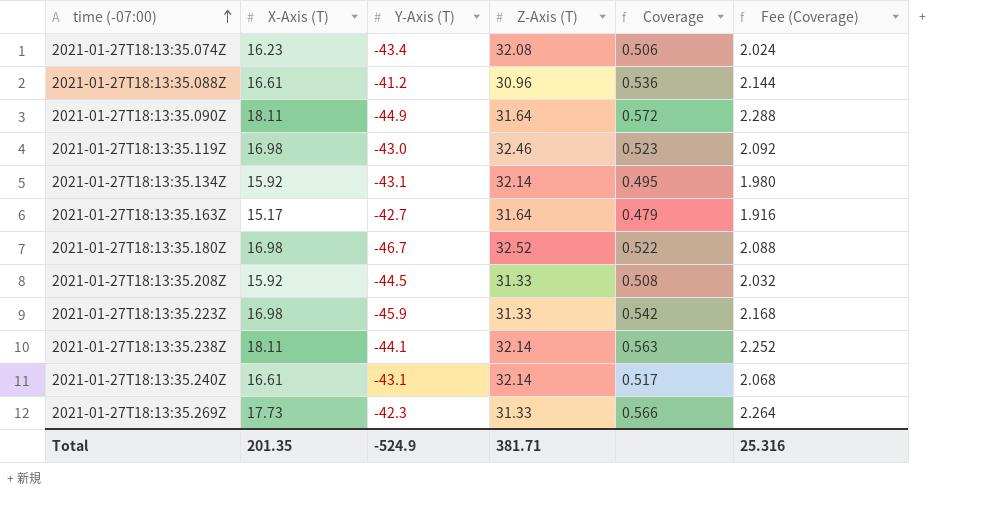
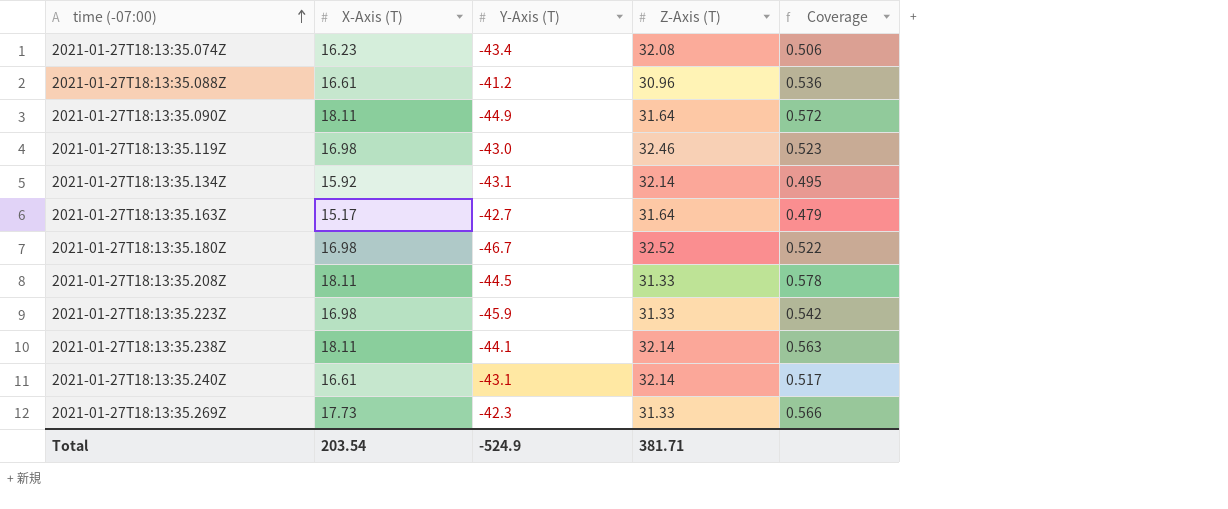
column Fee (Coverage) | formula: [Coverage] * 4 -> none
2021-01-27T18:13:35.208Z | X-Axis (T): 15.92 -> 18.11
2021-01-27T18:13:35.208Z | Coverage: 0.508 -> 0.578
Total | X-Axis (T): 201.35 -> 203.54

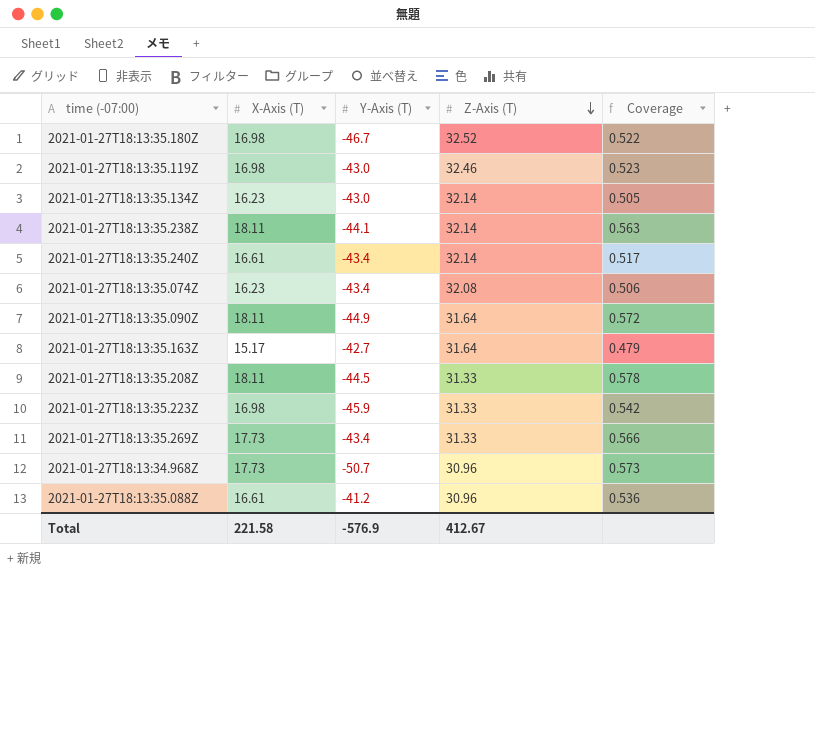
row order: time (-07:00) ascending -> Z-Axis (T) descending
2021-01-27T18:13:35.134Z | X-Axis (T): 15.92 -> 16.23
2021-01-27T18:13:35.134Z | Y-Axis (T): -43.1 -> -43.0
2021-01-27T18:13:35.134Z | Coverage: 0.495 -> 0.505
2021-01-27T18:13:35.240Z | Y-Axis (T): -43.1 -> -43.4
2021-01-27T18:13:35.269Z | Y-Axis (T): -42.3 -> -43.4
row 2021-01-27T18:13:34.968Z: none -> 17.73 | -50.7 | 30.96 | 0.573
Total | X-Axis (T): 203.54 -> 221.58
Total | Y-Axis (T): -524.9 -> -576.9
Total | Z-Axis (T): 381.71 -> 412.67

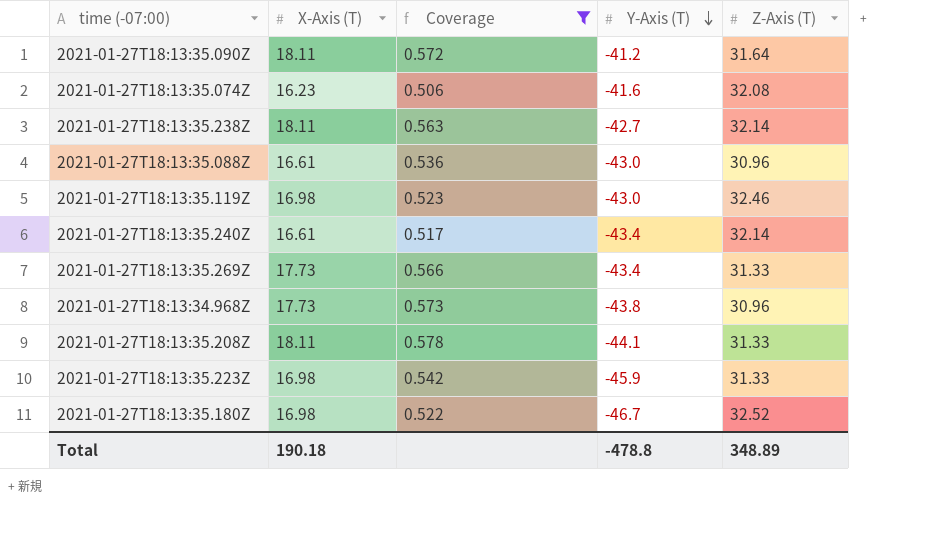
filter: none -> Coverage >= 0.506
row order: Z-Axis (T) descending -> Y-Axis (T) descending
column Coverage | position: 5 -> 3
2021-01-27T18:13:35.090Z | Y-Axis (T): -44.9 -> -41.2
2021-01-27T18:13:35.074Z | Y-Axis (T): -43.4 -> -41.6
2021-01-27T18:13:35.238Z | Y-Axis (T): -44.1 -> -42.7
2021-01-27T18:13:35.088Z | Y-Axis (T): -41.2 -> -43.0
2021-01-27T18:13:34.968Z | Y-Axis (T): -50.7 -> -43.8
2021-01-27T18:13:35.208Z | Y-Axis (T): -44.5 -> -44.1
Total | X-Axis (T): 221.58 -> 190.18
Total | Y-Axis (T): -576.9 -> -478.8
Total | Z-Axis (T): 412.67 -> 348.89

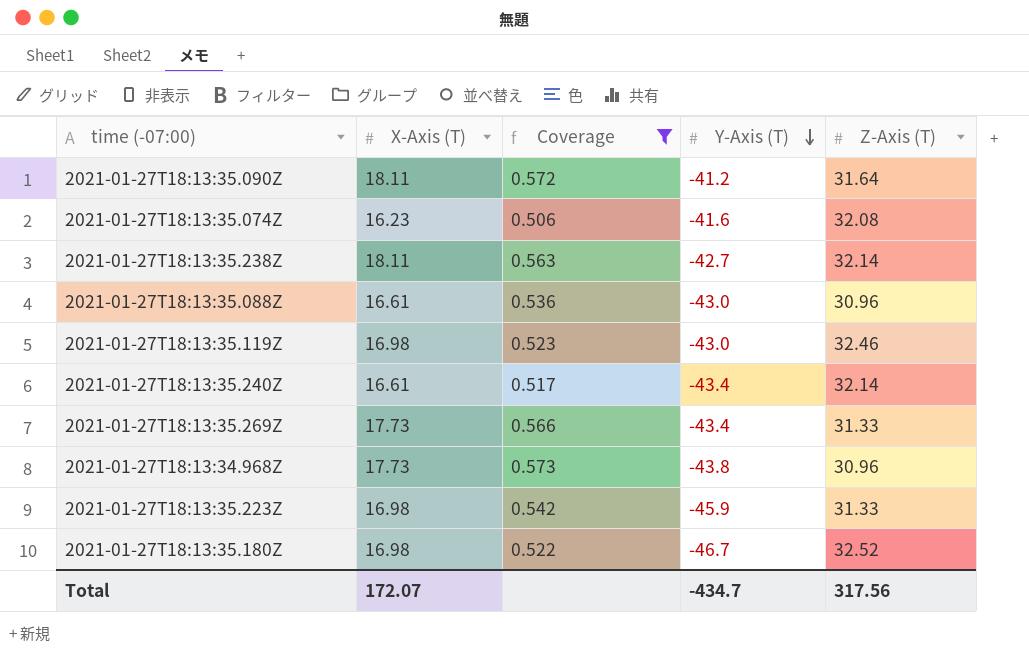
row 2021-01-27T18:13:35.208Z: 18.11 | 0.578 | -44.1 | 31.33 -> none
Total | X-Axis (T): 190.18 -> 172.07
Total | Y-Axis (T): -478.8 -> -434.7
Total | Z-Axis (T): 348.89 -> 317.56

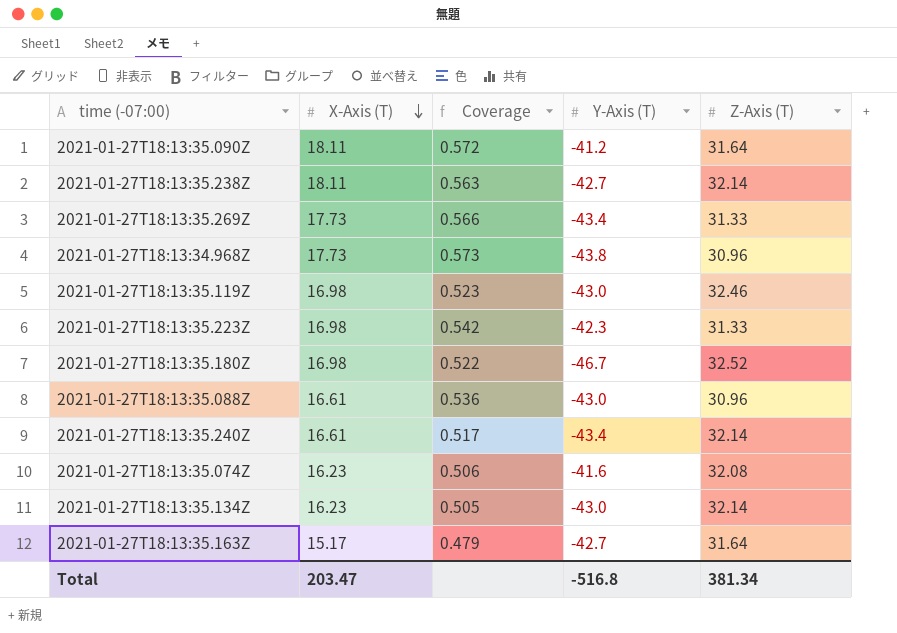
filter: Coverage >= 0.506 -> none
row order: Y-Axis (T) descending -> X-Axis (T) descending
2021-01-27T18:13:35.223Z | Y-Axis (T): -45.9 -> -42.3
Total | X-Axis (T): 172.07 -> 203.47
Total | Y-Axis (T): -434.7 -> -516.8
Total | Z-Axis (T): 317.56 -> 381.34

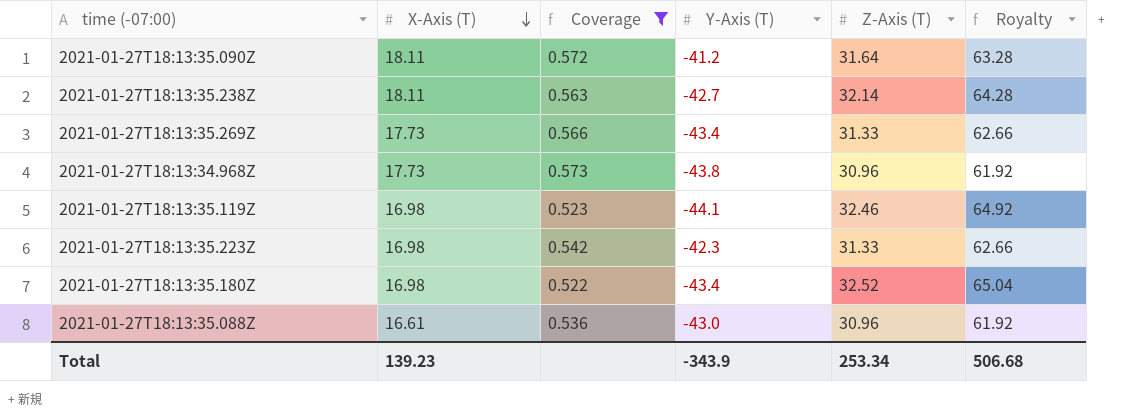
filter: none -> Coverage >= 0.522
column Royalty | formula: none -> [Z-Axis (T)] * 2
2021-01-27T18:13:35.119Z | Y-Axis (T): -43.0 -> -44.1
2021-01-27T18:13:35.180Z | Y-Axis (T): -46.7 -> -43.4
Total | X-Axis (T): 203.47 -> 139.23
Total | Y-Axis (T): -516.8 -> -343.9
Total | Z-Axis (T): 381.34 -> 253.34

